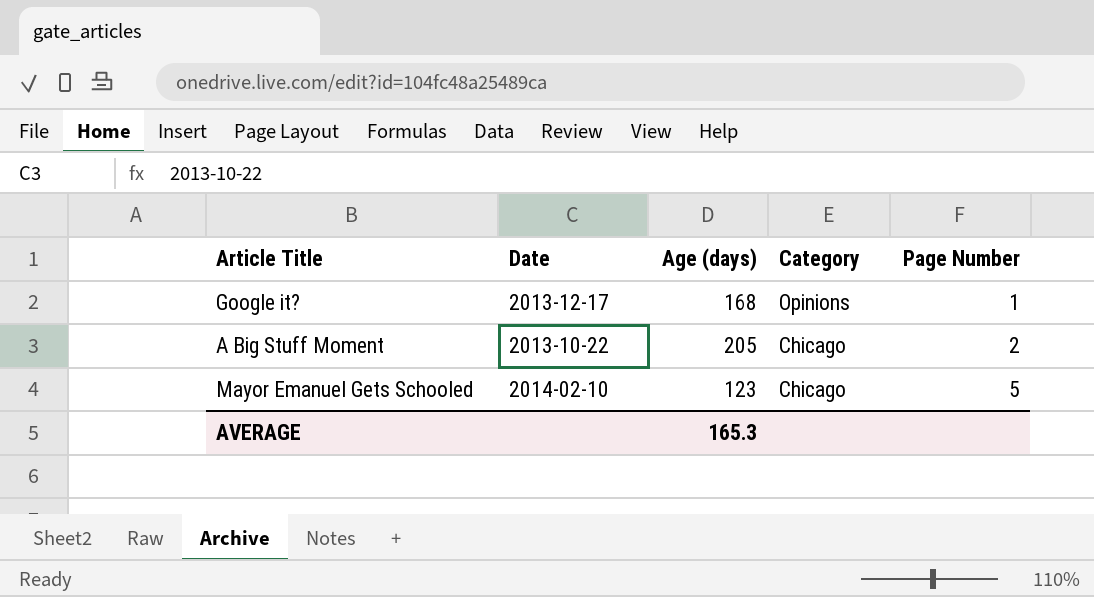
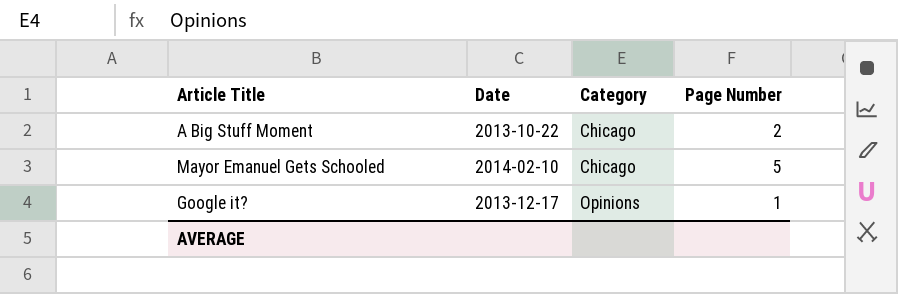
row order: Category descending -> Category ascending
column Age (days) | position: 3 -> none

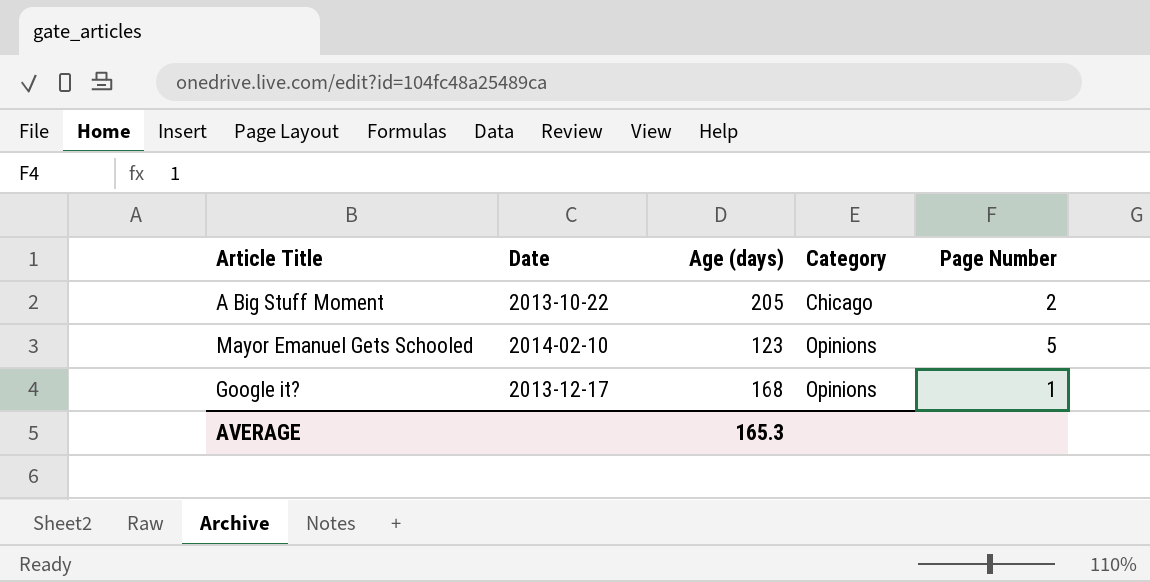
column Age (days) | position: none -> 3
Mayor Emanuel Gets Schooled | Category: Chicago -> Opinions

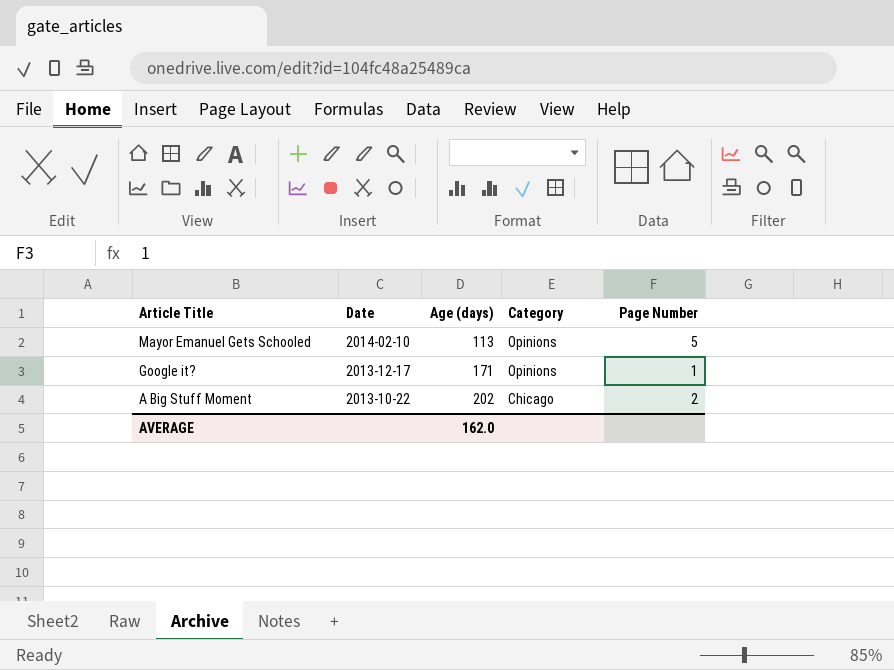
row order: Category ascending -> Article Title descending
Mayor Emanuel Gets Schooled | Age (days): 123 -> 113
Google it? | Age (days): 168 -> 171
A Big Stuff Moment | Age (days): 205 -> 202
AVERAGE | Age (days): 165.3 -> 162.0

